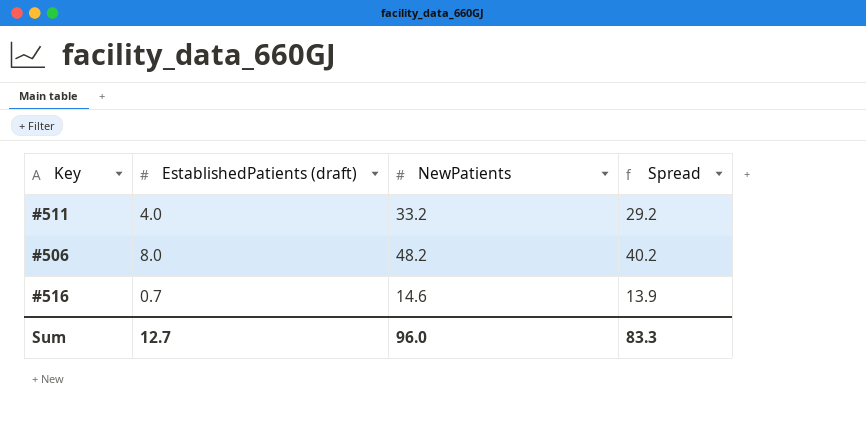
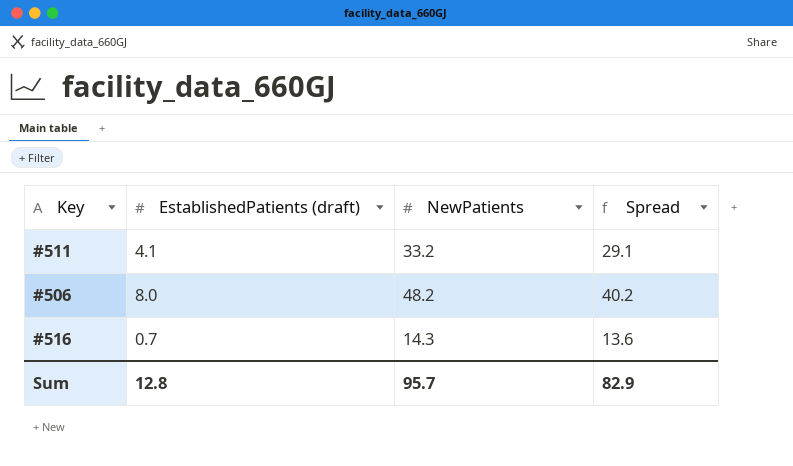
#511 | EstablishedPatients (draft): 4.0 -> 4.1
#511 | Spread: 29.2 -> 29.1
#516 | NewPatients: 14.6 -> 14.3
#516 | Spread: 13.9 -> 13.6
Sum | EstablishedPatients (draft): 12.7 -> 12.8
Sum | NewPatients: 96.0 -> 95.7
Sum | Spread: 83.3 -> 82.9

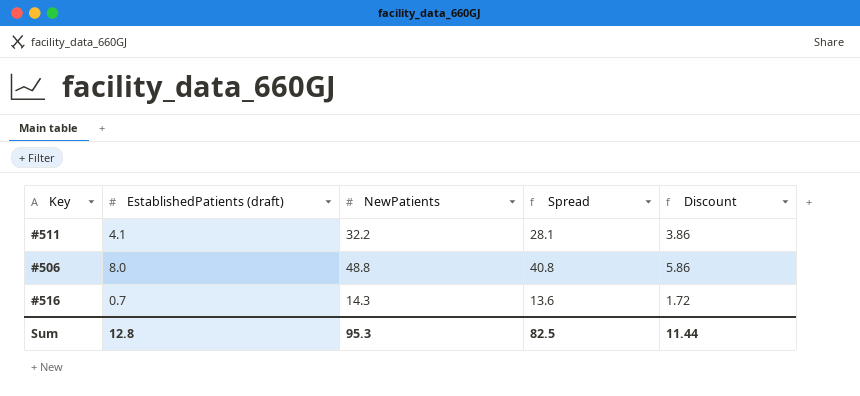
column Discount | formula: none -> [NewPatients] * 0.12
#511 | NewPatients: 33.2 -> 32.2
#511 | Spread: 29.1 -> 28.1
#506 | NewPatients: 48.2 -> 48.8
#506 | Spread: 40.2 -> 40.8
Sum | NewPatients: 95.7 -> 95.3
Sum | Spread: 82.9 -> 82.5

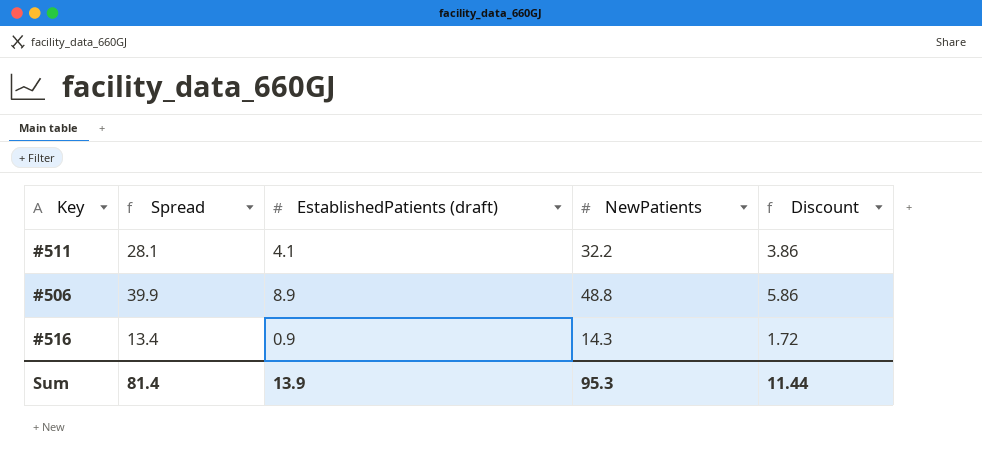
column Spread | position: 4 -> 2
#506 | Spread: 40.8 -> 39.9
#506 | EstablishedPatients (draft): 8.0 -> 8.9
#516 | Spread: 13.6 -> 13.4
#516 | EstablishedPatients (draft): 0.7 -> 0.9
Sum | Spread: 82.5 -> 81.4
Sum | EstablishedPatients (draft): 12.8 -> 13.9

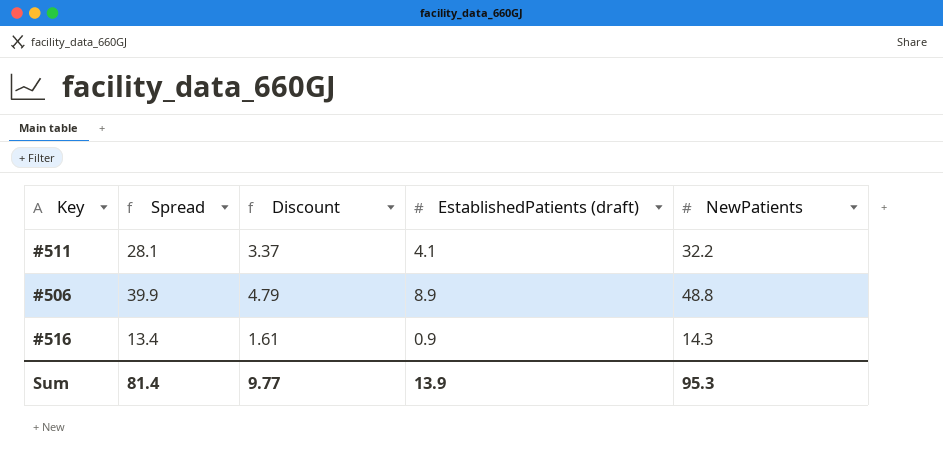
column Discount | formula: [NewPatients] * 0.12 -> [Spread] * 0.12
column Discount | position: 5 -> 3
Sum | Discount: 11.44 -> 9.77

